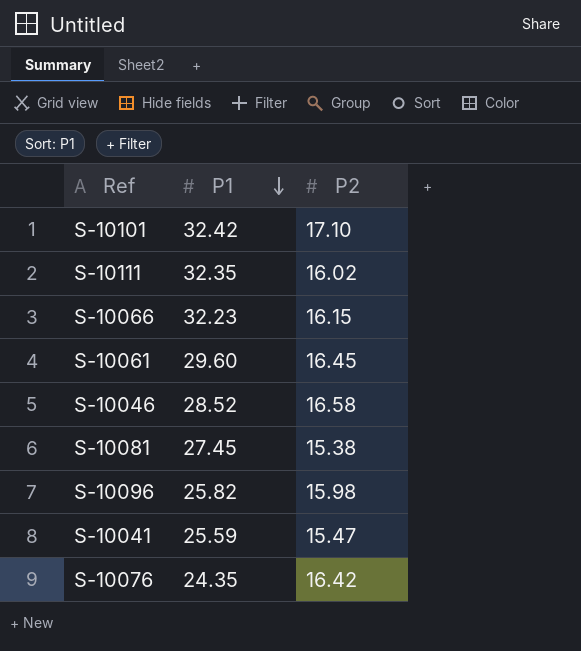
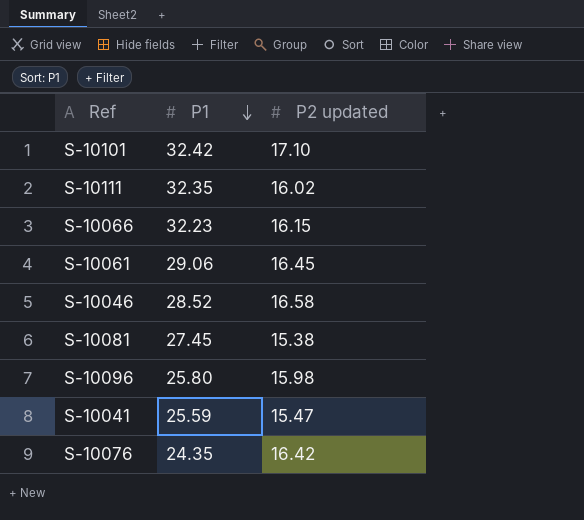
column name: P2 -> P2 updated
S-10061 | P1: 29.60 -> 29.06
S-10096 | P1: 25.82 -> 25.80

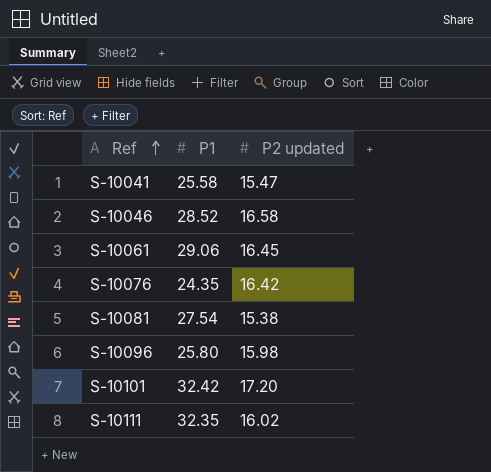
row order: P1 descending -> Ref ascending
row S-10066: 32.23 | 16.15 -> none
S-10041 | P1: 25.59 -> 25.58
S-10081 | P1: 27.45 -> 27.54
S-10101 | P2 updated: 17.10 -> 17.20

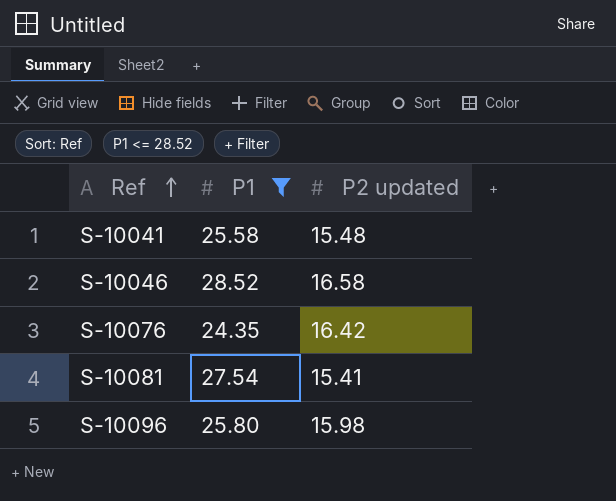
filter: none -> P1 <= 28.52
S-10041 | P2 updated: 15.47 -> 15.48
S-10081 | P2 updated: 15.38 -> 15.41

